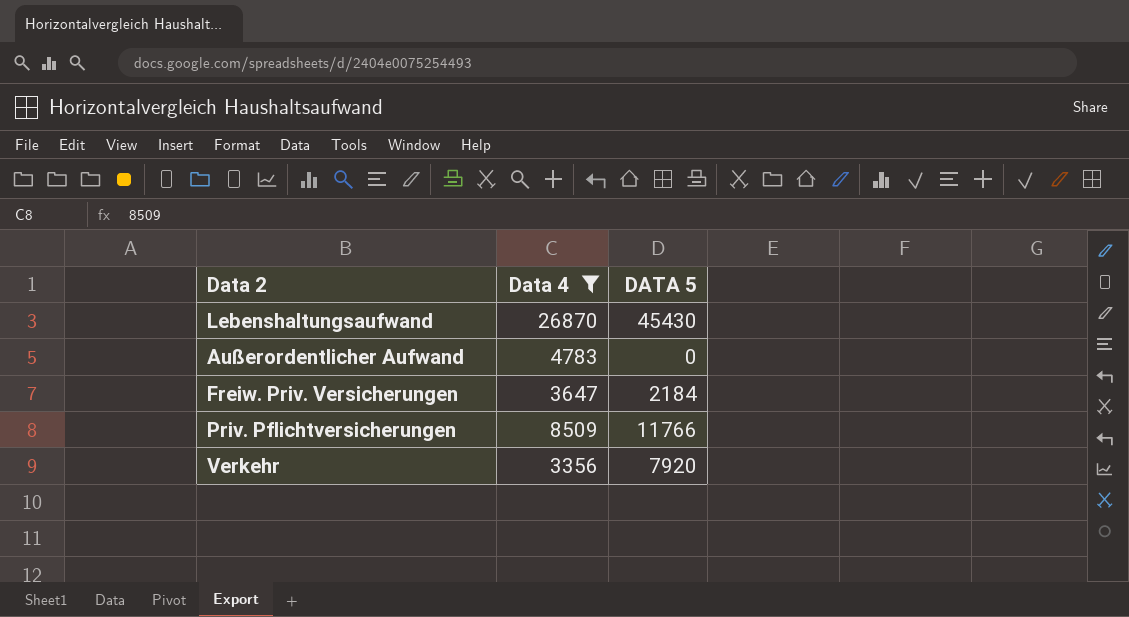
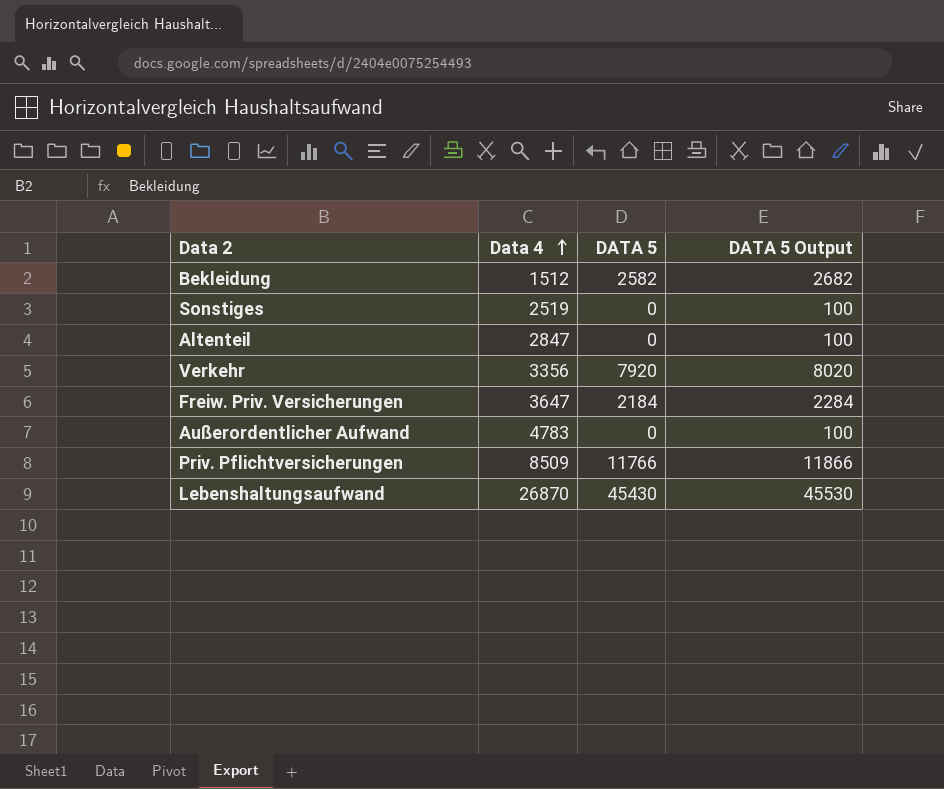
filter: Data 4 >= 3356 -> none
row order: none -> Data 4 ascending
column DATA 5 Output | formula: none -> [DATA 5] + 100

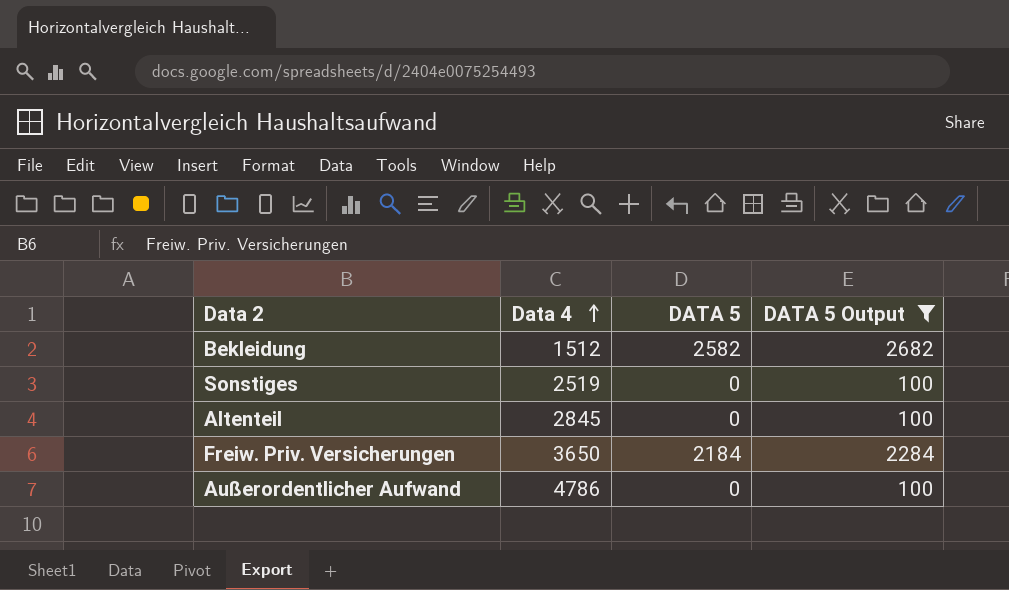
filter: none -> DATA 5 Output <= 2682
Altenteil | Data 4: 2847 -> 2845
Freiw. Priv. Versicherungen | Data 4: 3647 -> 3650
Außerordentlicher Aufwand | Data 4: 4783 -> 4786

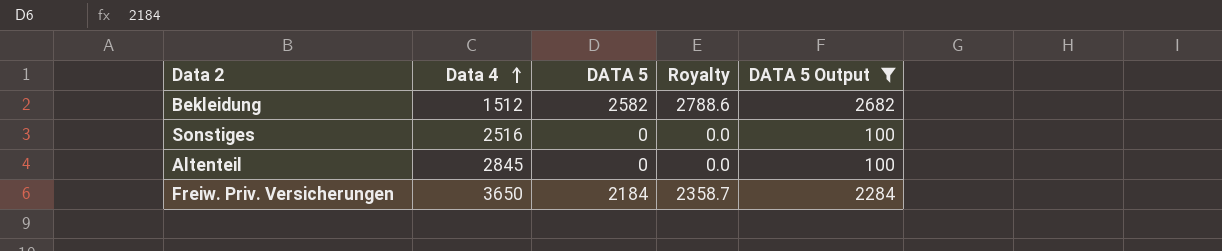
column Royalty | formula: none -> [DATA 5] * 1.08
row Außerordentlicher Aufwand: 4786 | 0 | 100 -> none
Sonstiges | Data 4: 2519 -> 2516

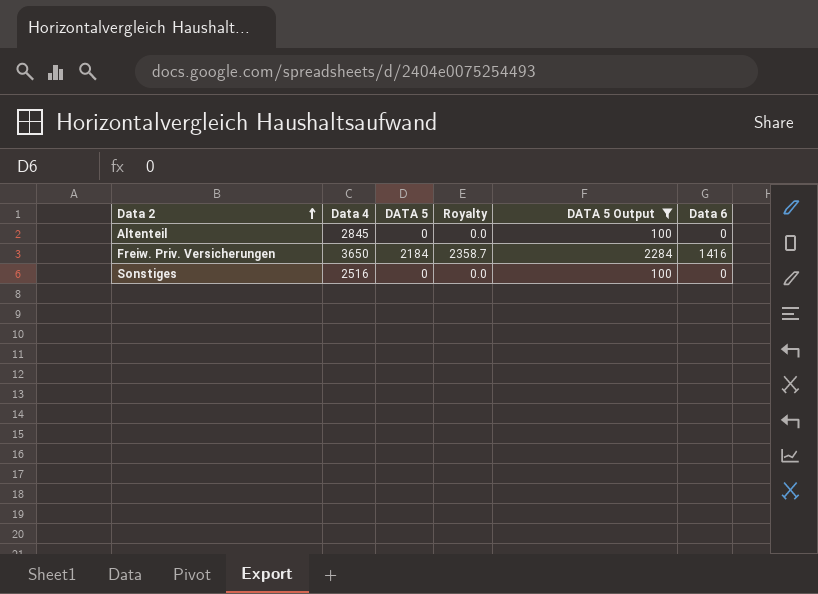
row order: Data 4 ascending -> Data 2 ascending
column Data 6 | position: none -> 6
row Bekleidung: 1512 | 2582 | 2788.6 | 2682 -> none

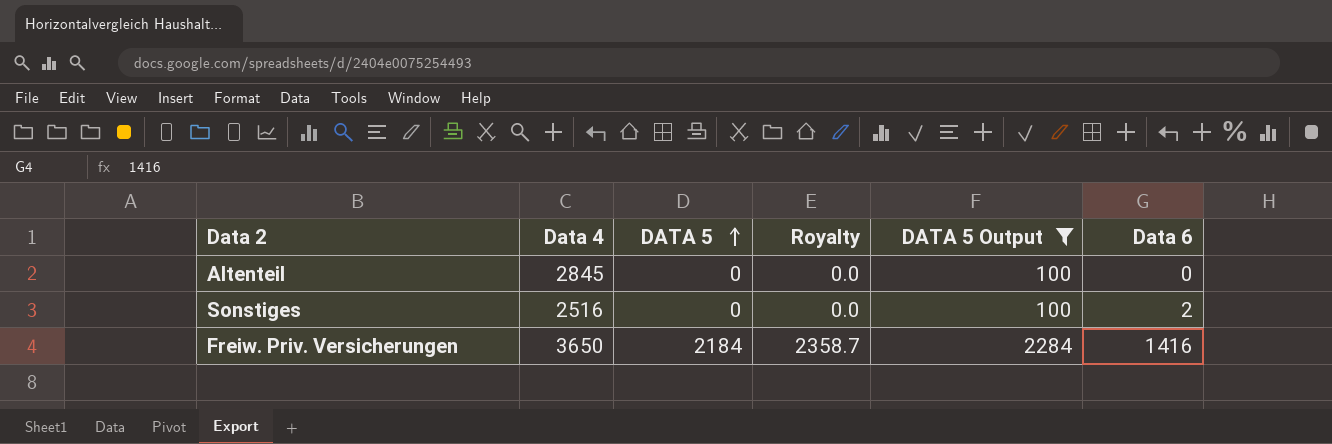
row order: Data 2 ascending -> DATA 5 ascending
Sonstiges | Data 6: 0 -> 2

